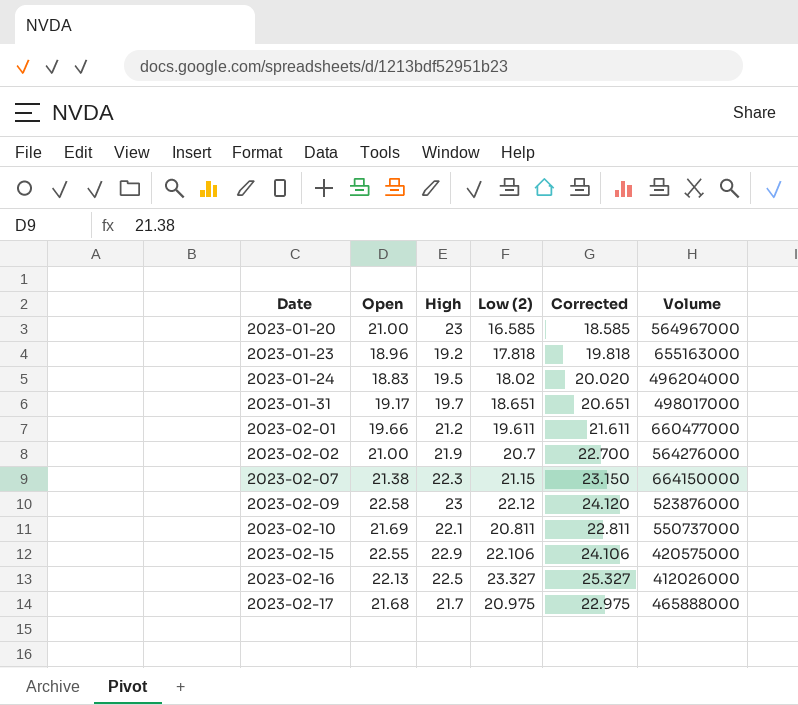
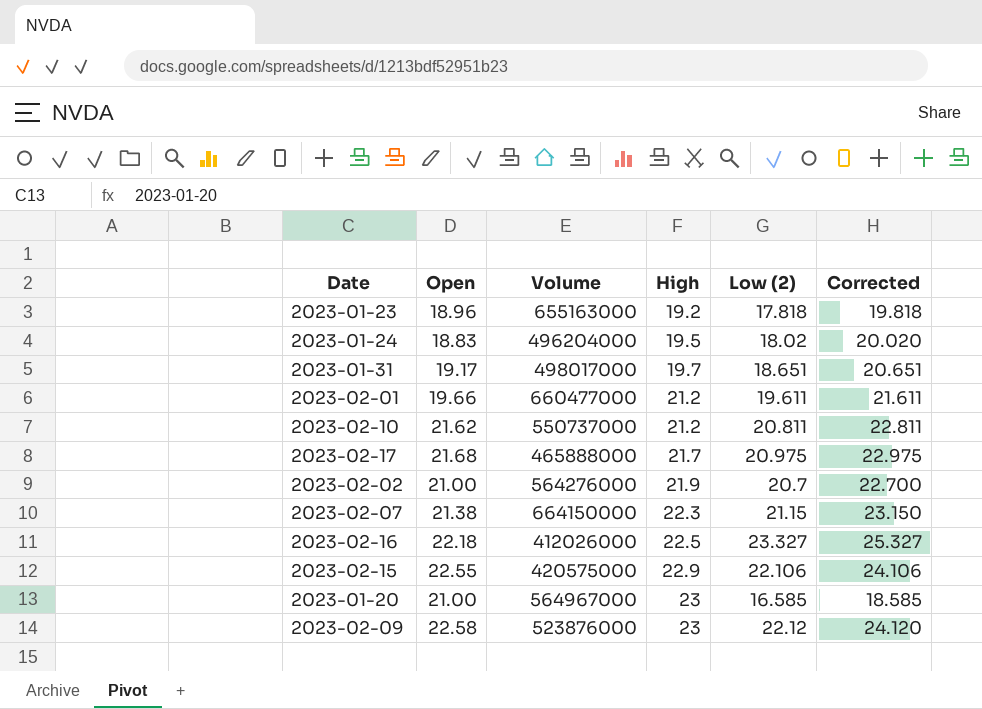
row order: Date ascending -> High ascending
column Volume | position: 6 -> 3
2023-02-10 | Open: 21.69 -> 21.62
2023-02-10 | High: 22.1 -> 21.2
2023-02-16 | Open: 22.13 -> 22.18

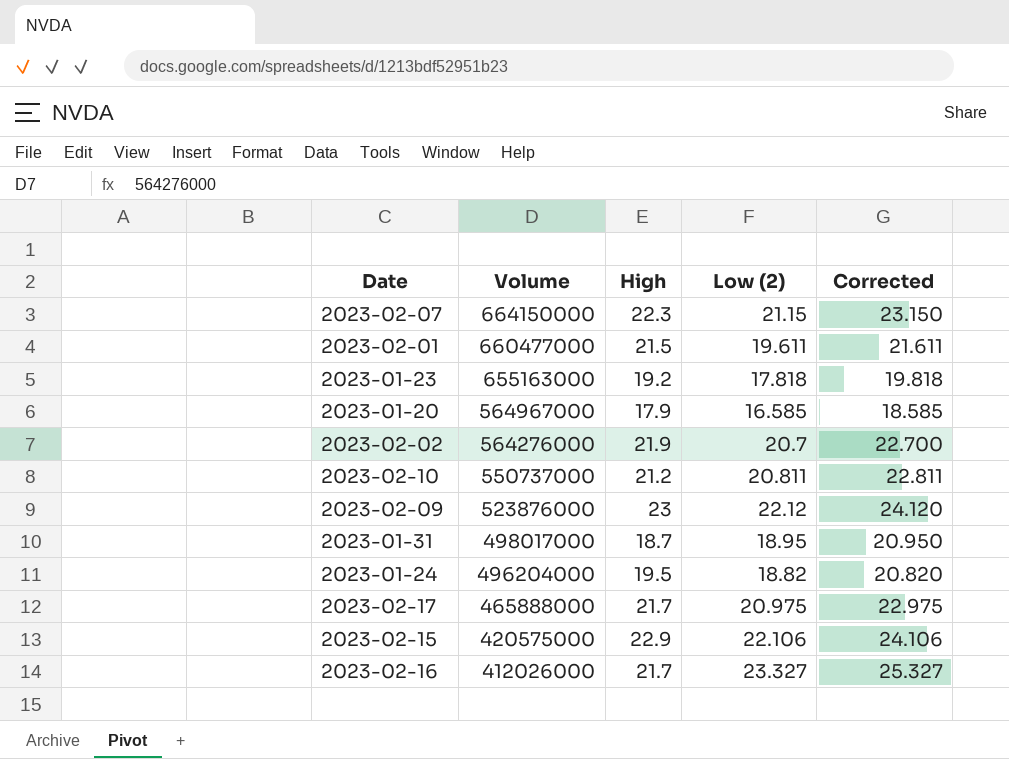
row order: High ascending -> Volume descending
column Open | position: 2 -> none
2023-02-01 | High: 21.2 -> 21.5
2023-01-20 | High: 23 -> 17.9
2023-01-31 | High: 19.7 -> 18.7
2023-01-31 | Low (2): 18.651 -> 18.95
2023-01-31 | Corrected: 20.651 -> 20.950
2023-01-24 | Low (2): 18.02 -> 18.82
2023-01-24 | Corrected: 20.020 -> 20.820
2023-02-16 | High: 22.5 -> 21.7

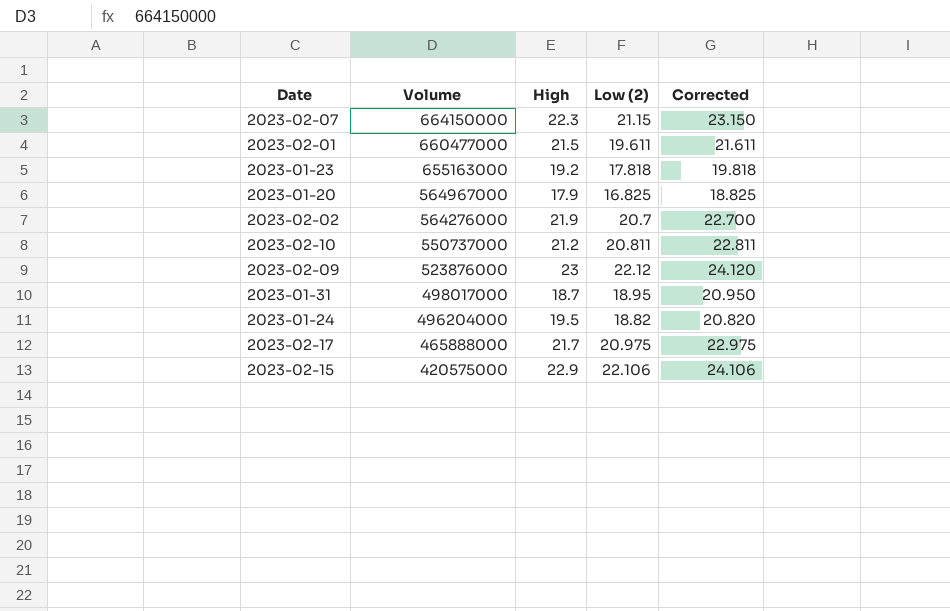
row 2023-02-16: 412026000 | 21.7 | 23.327 | 25.327 -> none
2023-01-20 | Low (2): 16.585 -> 16.825
2023-01-20 | Corrected: 18.585 -> 18.825

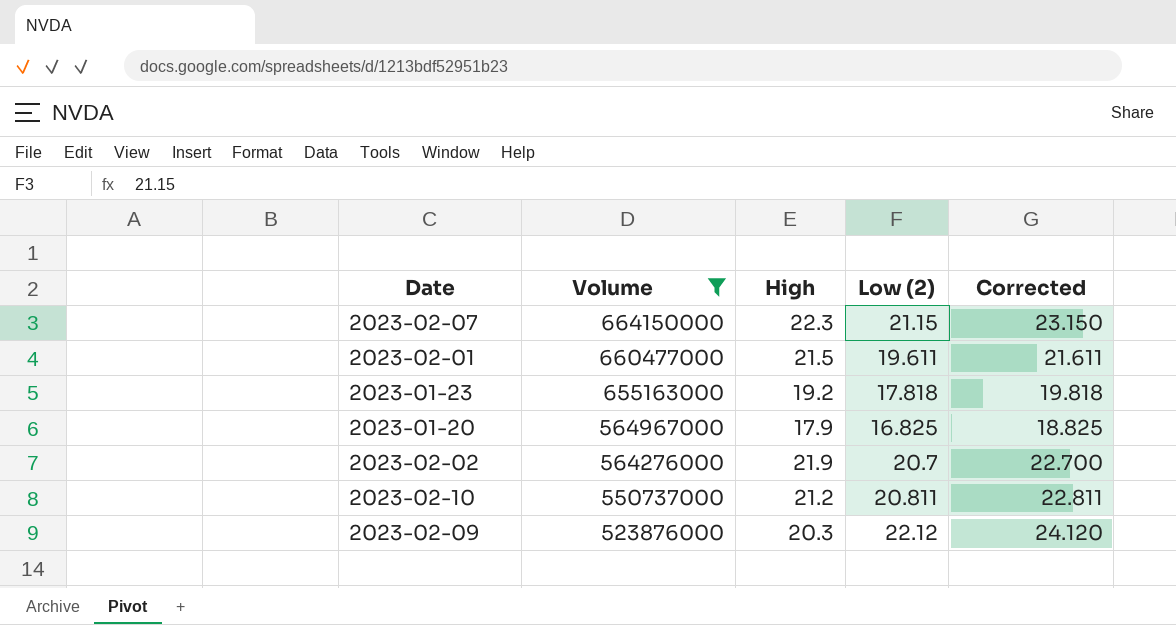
filter: none -> Volume >= 523876000
2023-02-09 | High: 23 -> 20.3

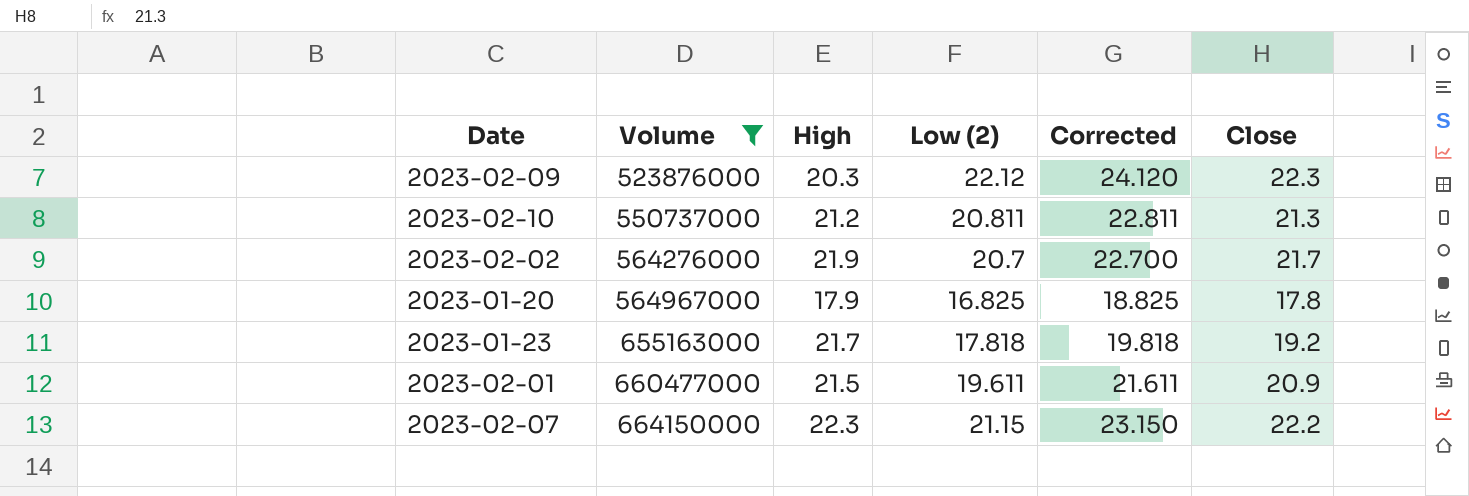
row order: Volume descending -> Volume ascending
column Close | position: none -> 6
2023-01-23 | High: 19.2 -> 21.7

